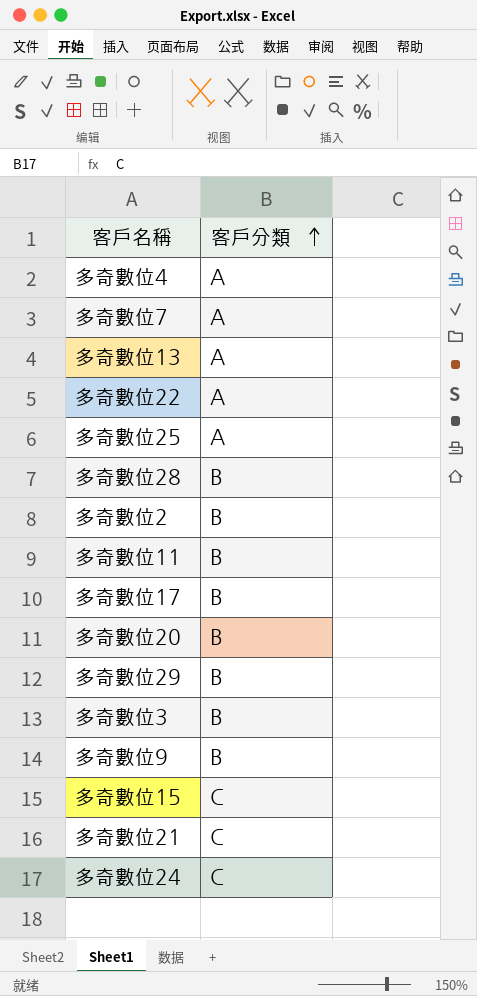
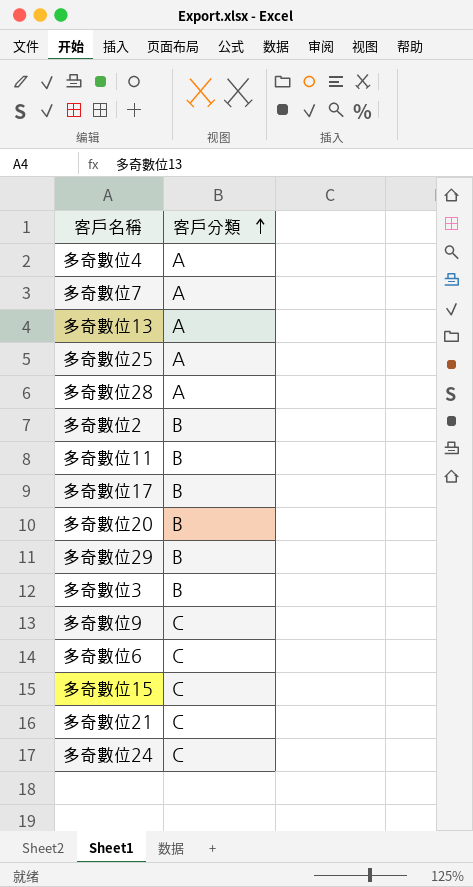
row 多奇數位22: A -> none
多奇數位28 | 客戶分類: B -> A
多奇數位9 | 客戶分類: B -> C
row 多奇數位6: none -> C

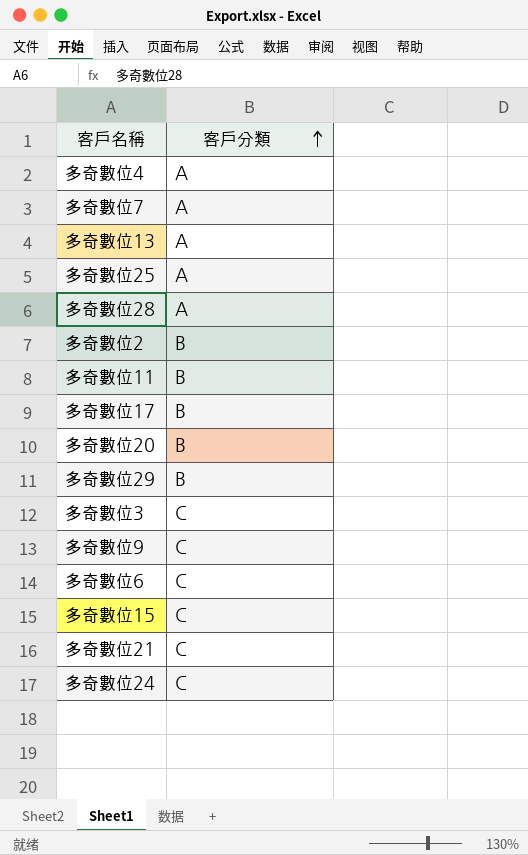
多奇數位3 | 客戶分類: B -> C

